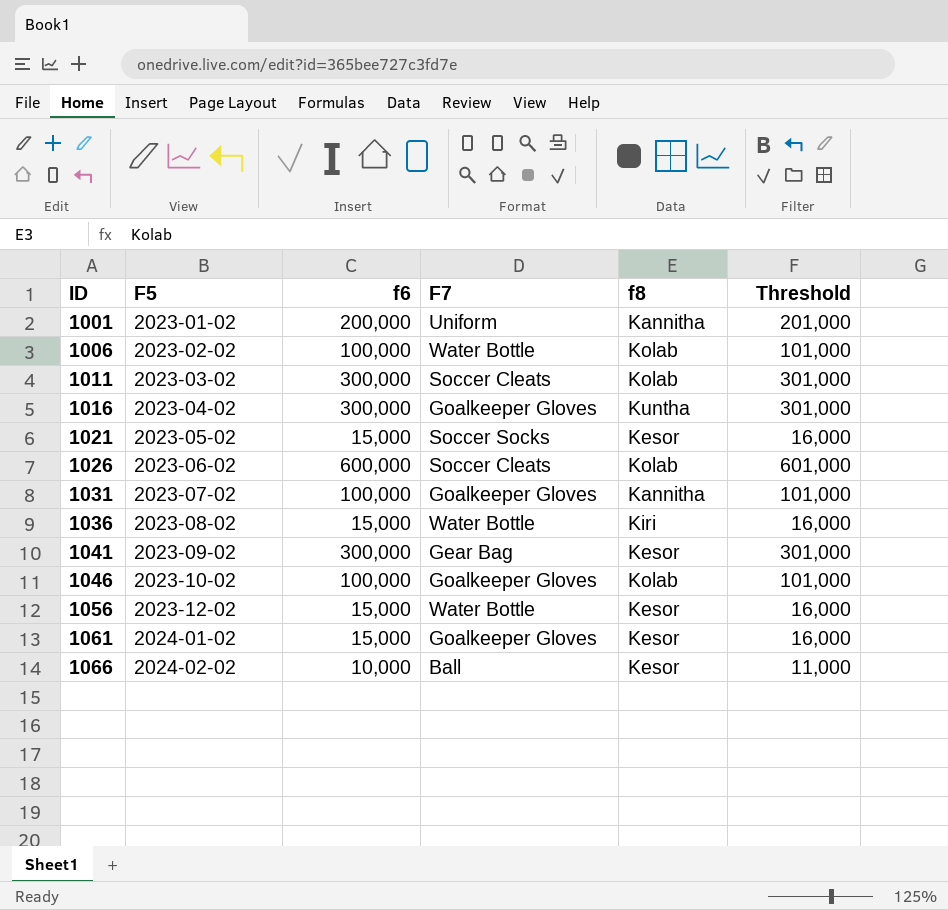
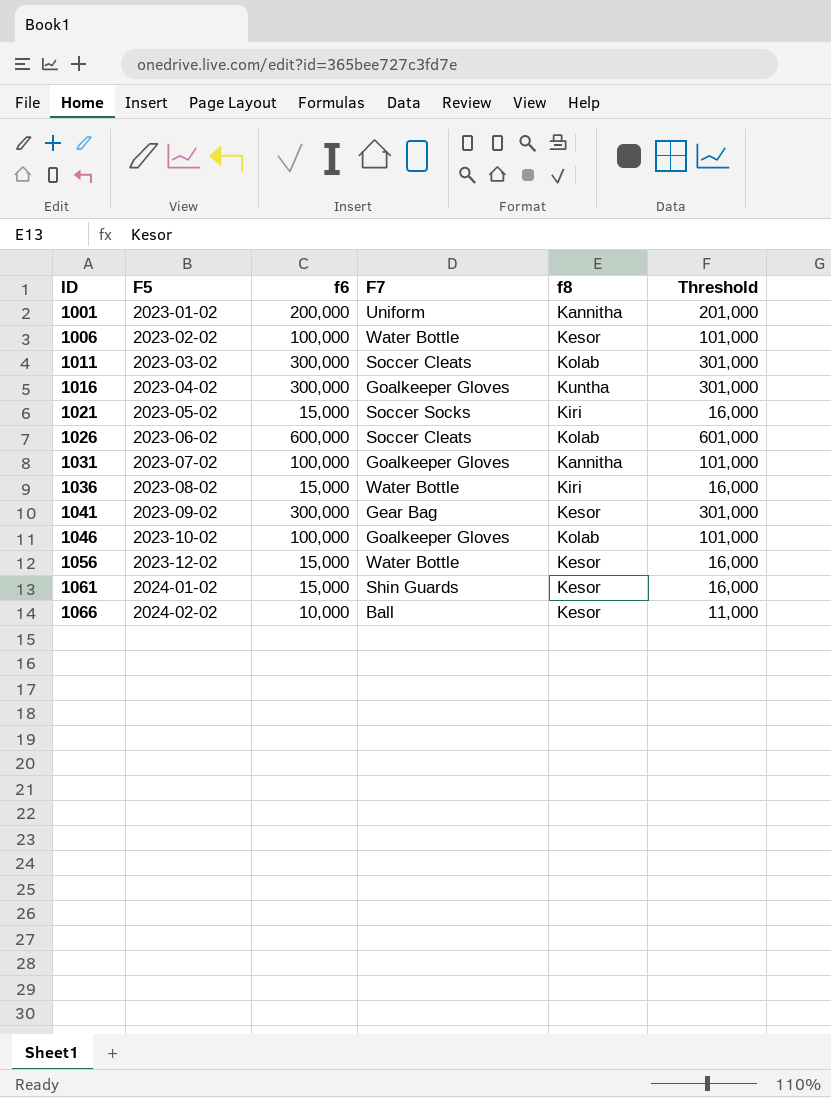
1006 | f8: Kolab -> Kesor
1021 | f8: Kesor -> Kiri
1061 | F7: Goalkeeper Gloves -> Shin Guards

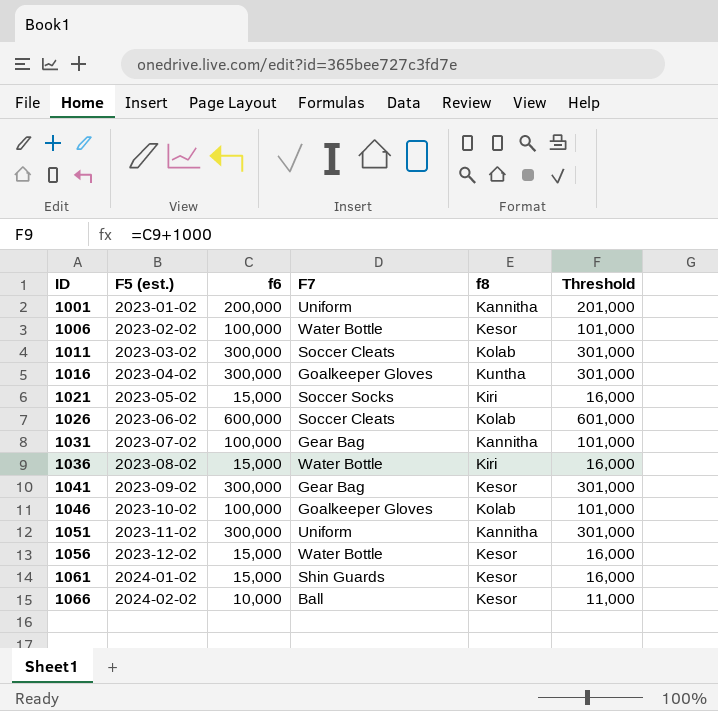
column name: F5 -> F5 (est.)
1031 | F7: Goalkeeper Gloves -> Gear Bag
row 1051: none -> 2023-11-02 | 300,000 | Uniform | Kannitha | 301,000

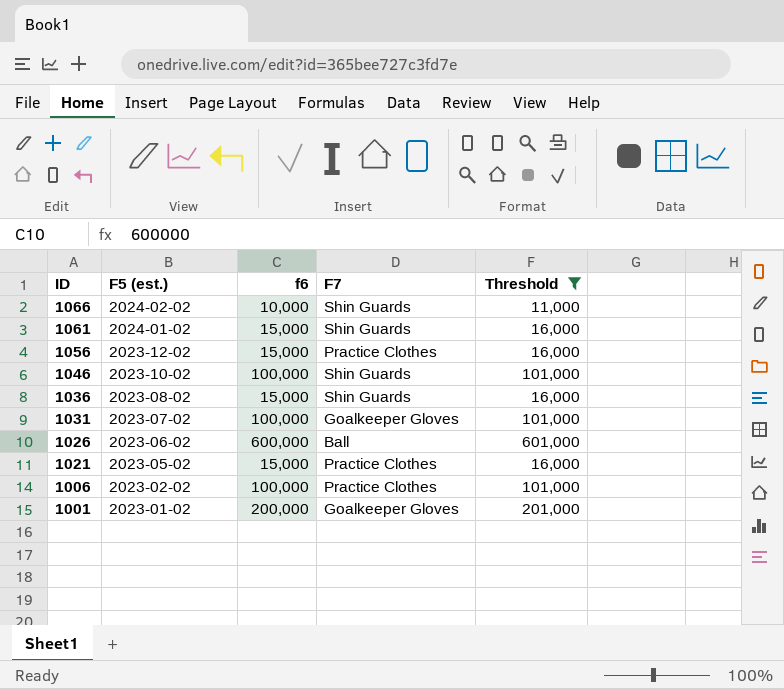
filter: none -> Threshold != 301,000
row order: ID ascending -> ID descending
column f8 | position: 5 -> none
1066 | F7: Ball -> Shin Guards
1056 | F7: Water Bottle -> Practice Clothes
1046 | F7: Goalkeeper Gloves -> Shin Guards
1036 | F7: Water Bottle -> Shin Guards
1031 | F7: Gear Bag -> Goalkeeper Gloves
1026 | F7: Soccer Cleats -> Ball
1021 | F7: Soccer Socks -> Practice Clothes
1006 | F7: Water Bottle -> Practice Clothes
1001 | F7: Uniform -> Goalkeeper Gloves

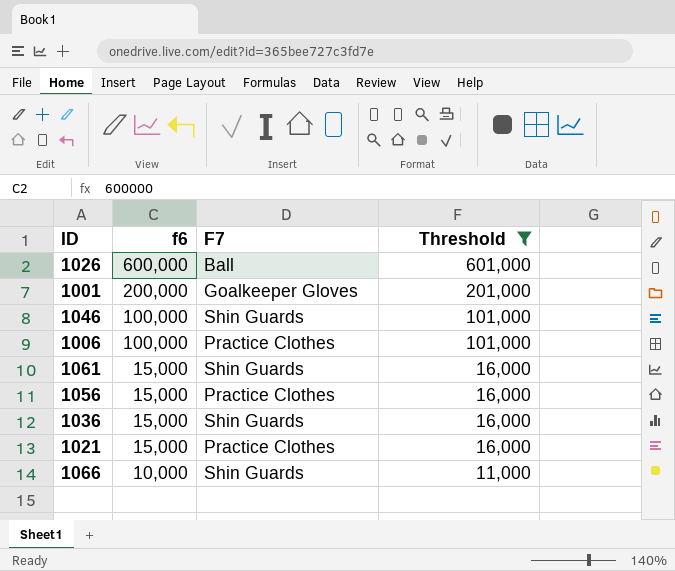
row order: ID descending -> f6 descending
column F5 (est.) | position: 2 -> none
row 1031: 2023-07-02 | 100,000 | Goalkeeper Gloves | 101,000 -> none

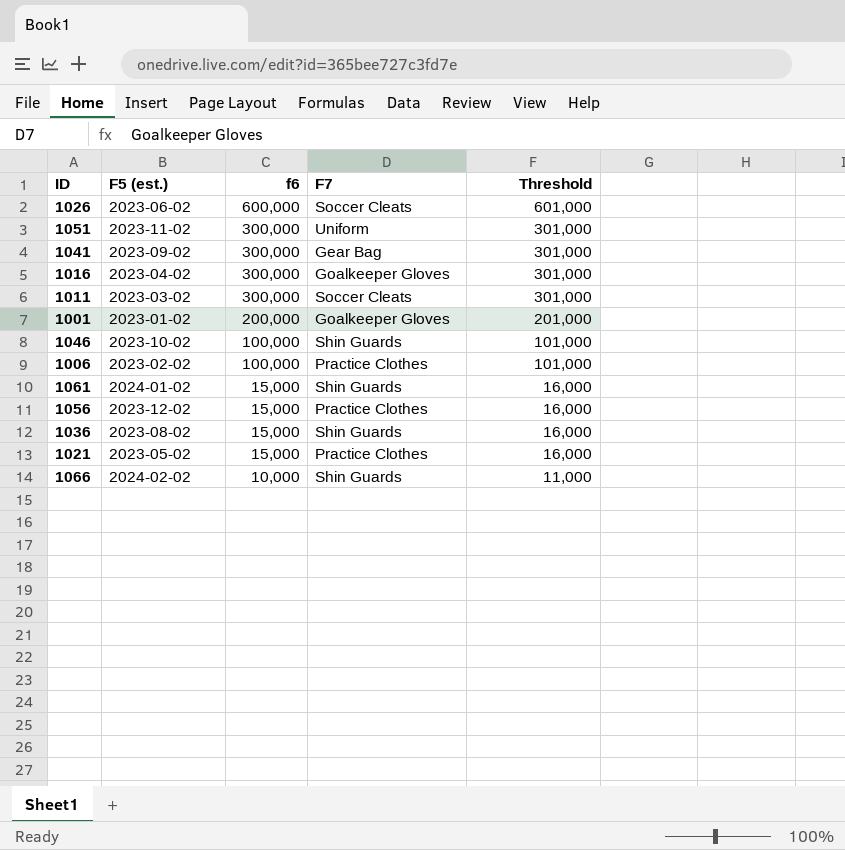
filter: Threshold != 301,000 -> none
column F5 (est.) | position: none -> 2
1026 | F7: Ball -> Soccer Cleats

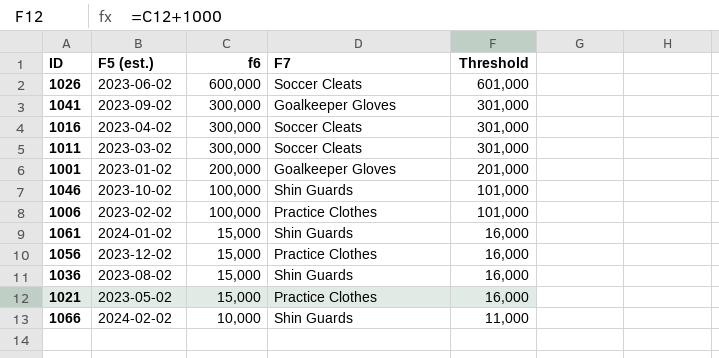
row 1051: 2023-11-02 | 300,000 | Uniform | 301,000 -> none
1041 | F7: Gear Bag -> Goalkeeper Gloves
1016 | F7: Goalkeeper Gloves -> Soccer Cleats

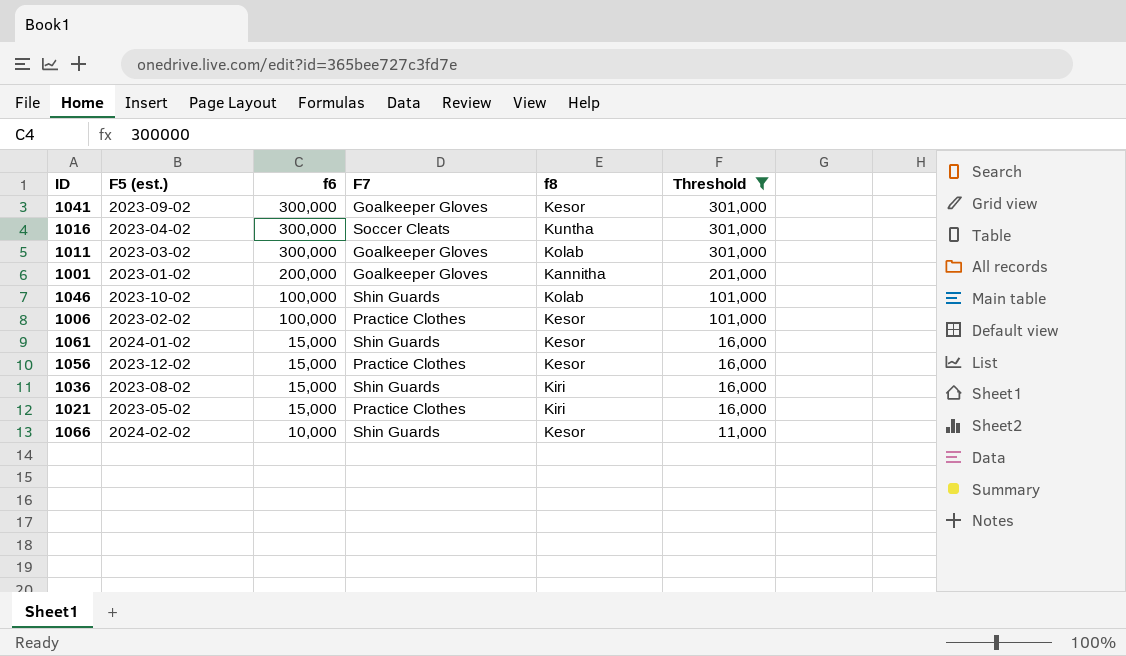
filter: none -> Threshold != 601,000
column f8 | position: none -> 5
1011 | F7: Soccer Cleats -> Goalkeeper Gloves

